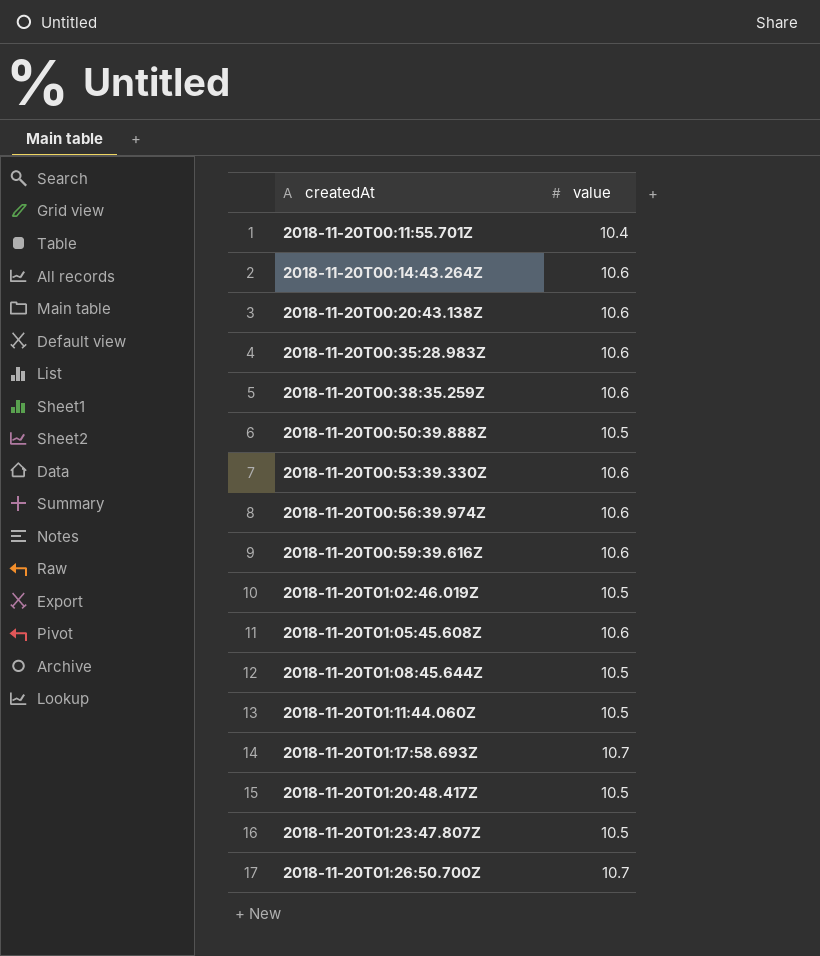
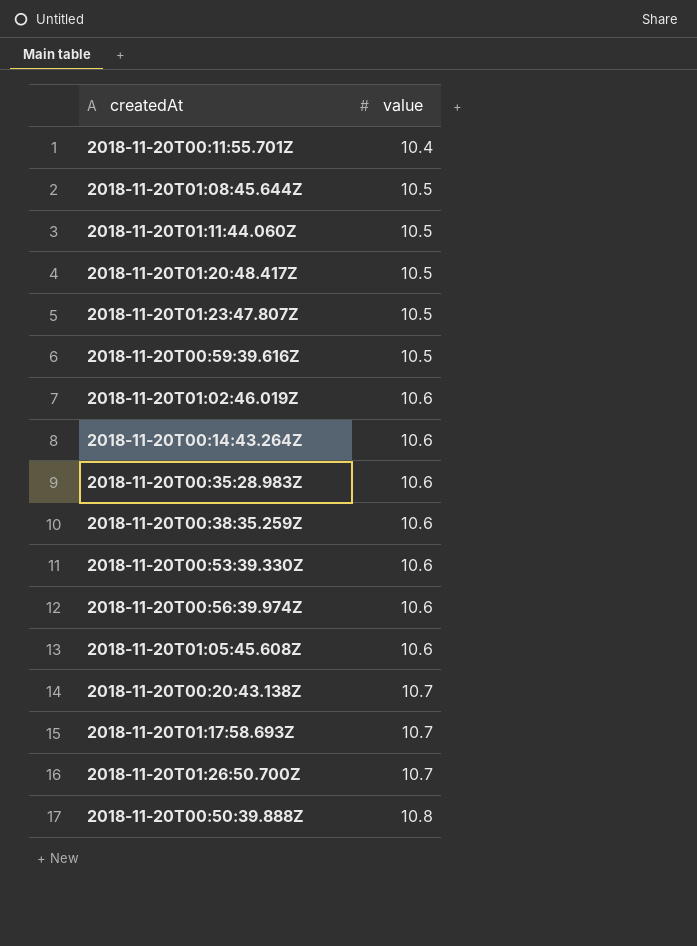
row order: createdAt ascending -> value ascending
2018-11-20T00:59:39.616Z | value: 10.6 -> 10.5
2018-11-20T01:02:46.019Z | value: 10.5 -> 10.6
2018-11-20T00:20:43.138Z | value: 10.6 -> 10.7
2018-11-20T00:50:39.888Z | value: 10.5 -> 10.8

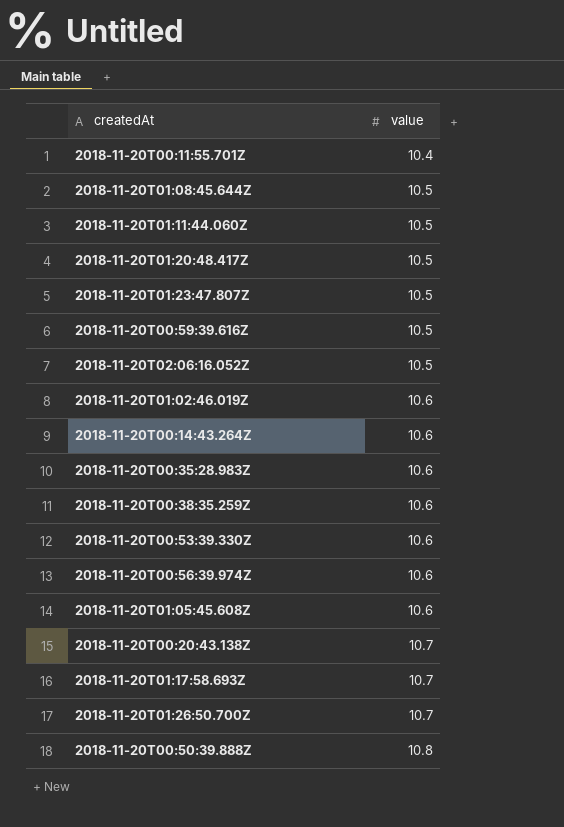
row 2018-11-20T02:06:16.052Z: none -> 10.5

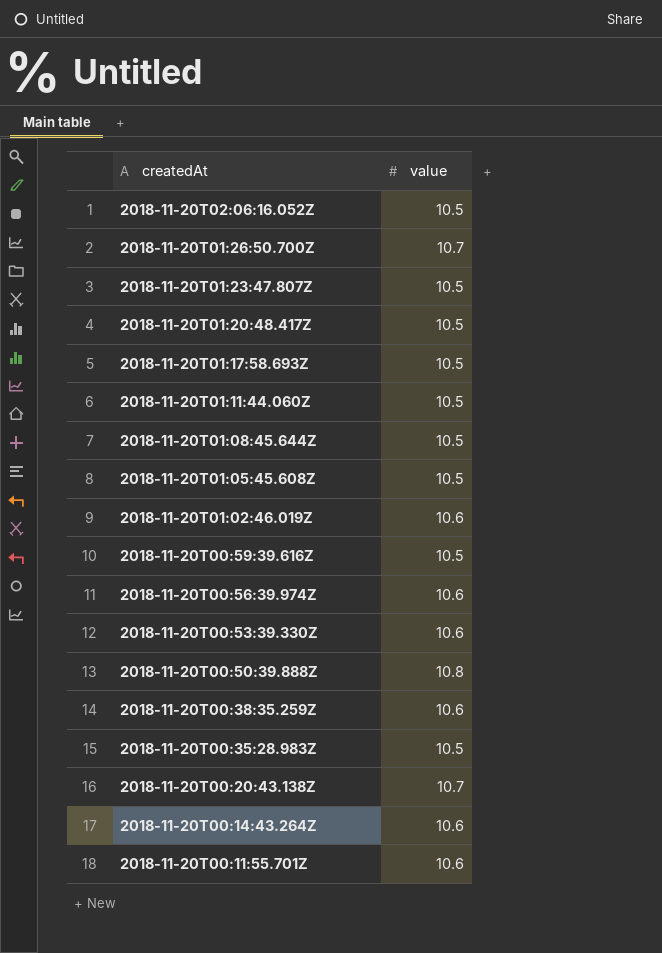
row order: value ascending -> createdAt descending
2018-11-20T01:17:58.693Z | value: 10.7 -> 10.5
2018-11-20T01:05:45.608Z | value: 10.6 -> 10.5
2018-11-20T00:35:28.983Z | value: 10.6 -> 10.5
2018-11-20T00:11:55.701Z | value: 10.4 -> 10.6

